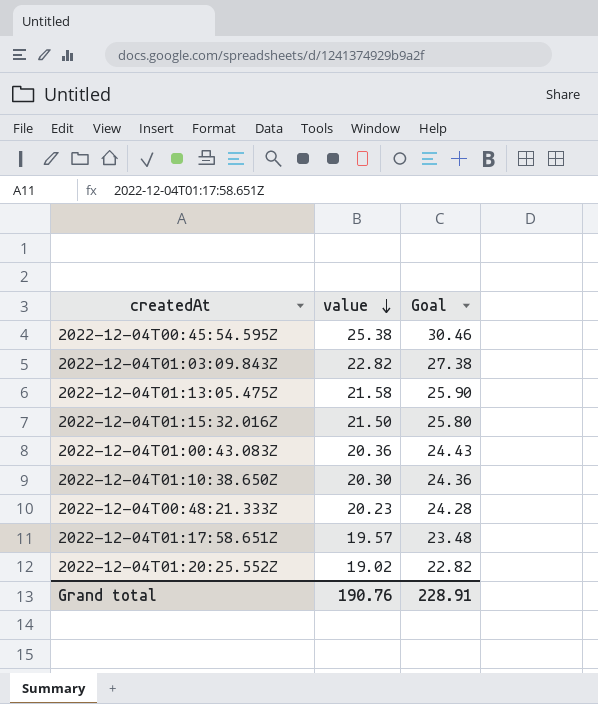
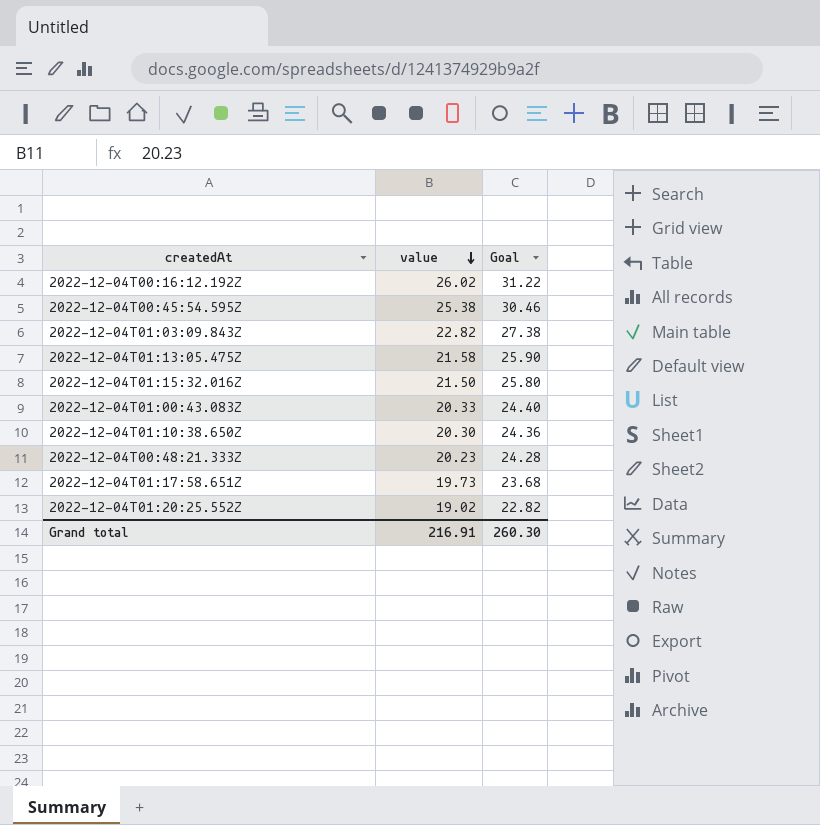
row 2022-12-04T00:16:12.192Z: none -> 26.02 | 31.22
2022-12-04T01:00:43.083Z | value: 20.36 -> 20.33
2022-12-04T01:00:43.083Z | Goal: 24.43 -> 24.40
2022-12-04T01:17:58.651Z | value: 19.57 -> 19.73
2022-12-04T01:17:58.651Z | Goal: 23.48 -> 23.68
Grand total | value: 190.76 -> 216.91
Grand total | Goal: 228.91 -> 260.30

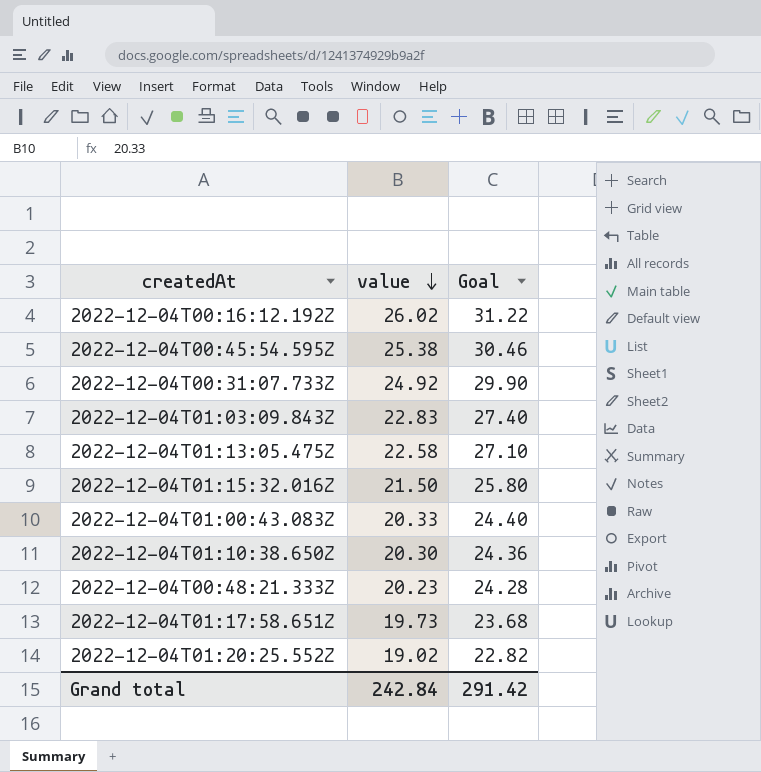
row 2022-12-04T00:31:07.733Z: none -> 24.92 | 29.90
2022-12-04T01:03:09.843Z | value: 22.82 -> 22.83
2022-12-04T01:03:09.843Z | Goal: 27.38 -> 27.40
2022-12-04T01:13:05.475Z | value: 21.58 -> 22.58
2022-12-04T01:13:05.475Z | Goal: 25.90 -> 27.10
Grand total | value: 216.91 -> 242.84
Grand total | Goal: 260.30 -> 291.42

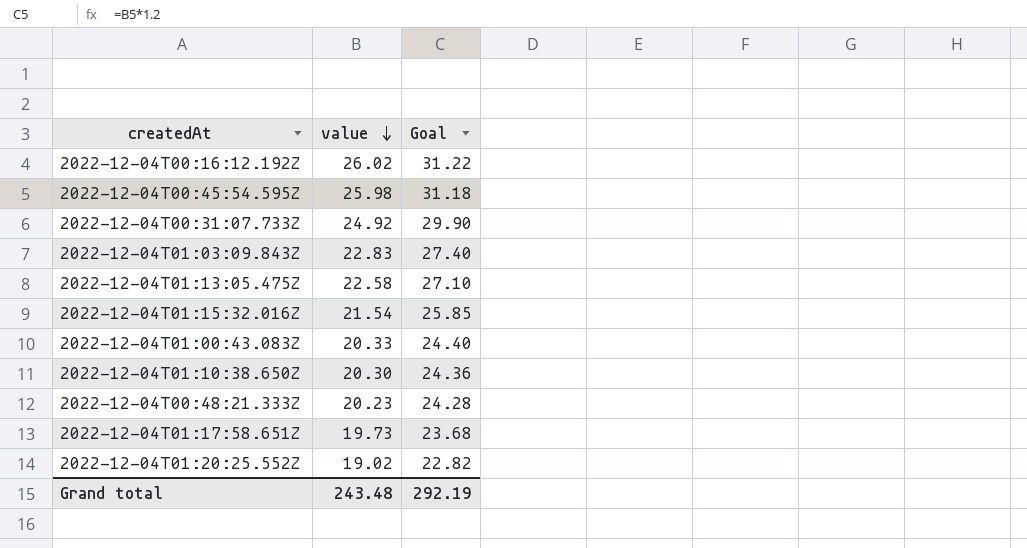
2022-12-04T00:45:54.595Z | value: 25.38 -> 25.98
2022-12-04T00:45:54.595Z | Goal: 30.46 -> 31.18
2022-12-04T01:15:32.016Z | value: 21.50 -> 21.54
2022-12-04T01:15:32.016Z | Goal: 25.80 -> 25.85
Grand total | value: 242.84 -> 243.48
Grand total | Goal: 291.42 -> 292.19

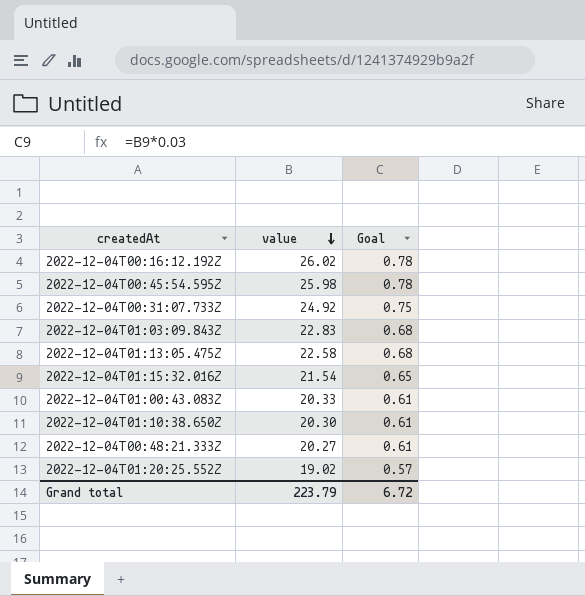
column Goal | formula: [value] * 1.2 -> [value] * 0.03
row 2022-12-04T01:17:58.651Z: 19.73 | 23.68 -> none
2022-12-04T00:48:21.333Z | value: 20.23 -> 20.27
Grand total | value: 243.48 -> 223.79
Grand total | Goal: 292.19 -> 6.72

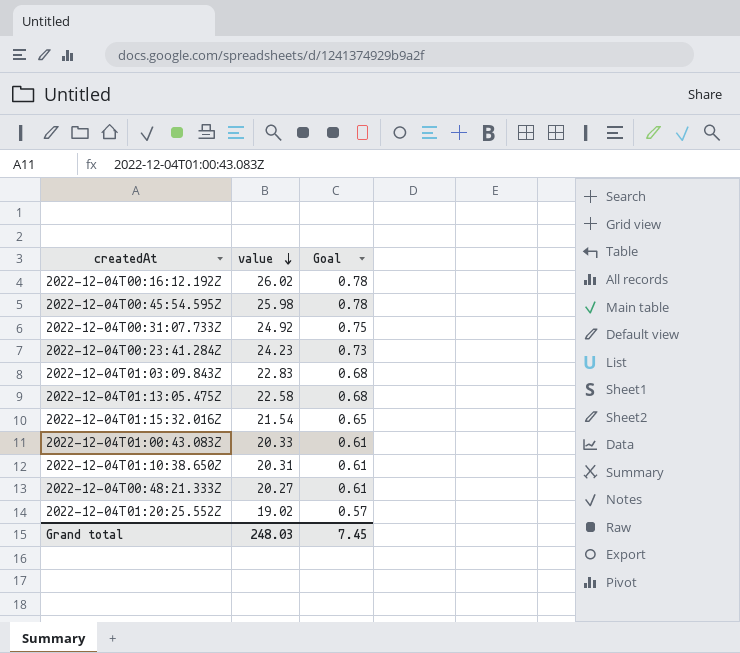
row 2022-12-04T00:23:41.284Z: none -> 24.23 | 0.73
2022-12-04T01:10:38.650Z | value: 20.30 -> 20.31
Grand total | value: 223.79 -> 248.03
Grand total | Goal: 6.72 -> 7.45

